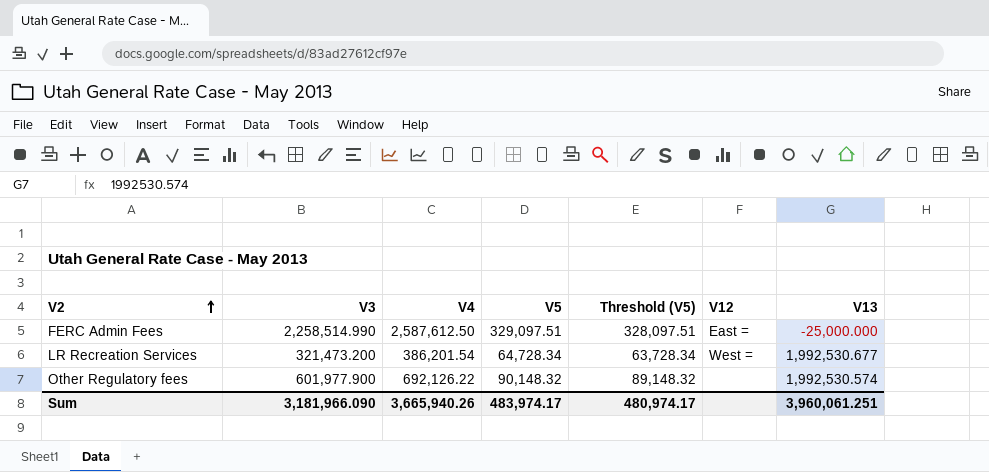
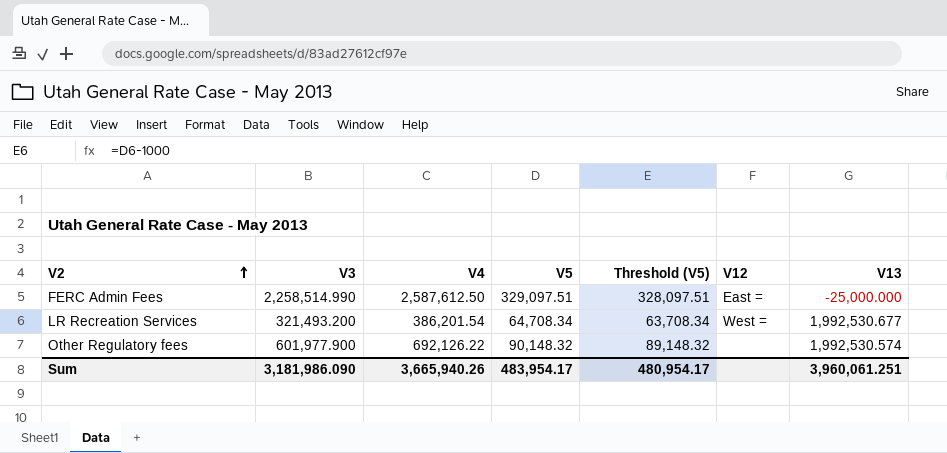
LR Recreation Services | V3: 321,473.200 -> 321,493.200
LR Recreation Services | V5: 64,728.34 -> 64,708.34
LR Recreation Services | Threshold (V5): 63,728.34 -> 63,708.34
Sum | V3: 3,181,966.090 -> 3,181,986.090
Sum | V5: 483,974.17 -> 483,954.17
Sum | Threshold (V5): 480,974.17 -> 480,954.17

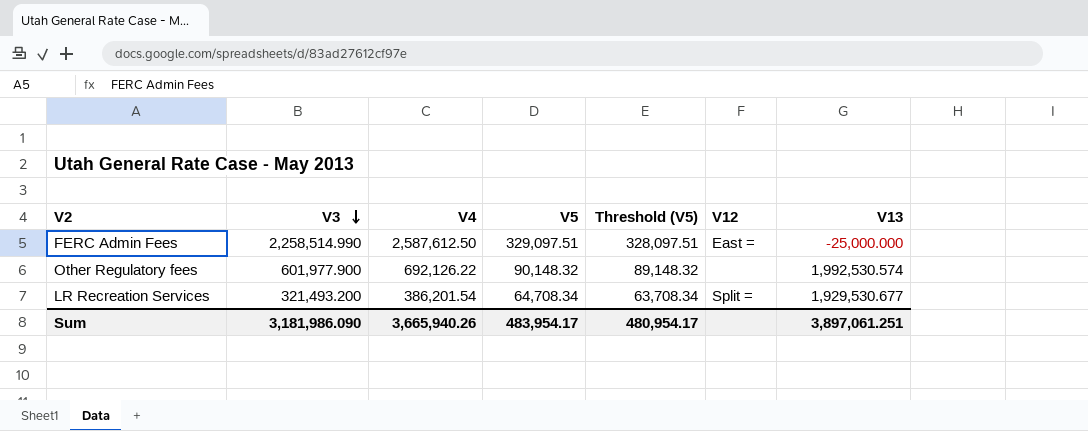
row order: V2 ascending -> V3 descending
LR Recreation Services | V12: West = -> Split =
LR Recreation Services | V13: 1,992,530.677 -> 1,929,530.677
Sum | V13: 3,960,061.251 -> 3,897,061.251

